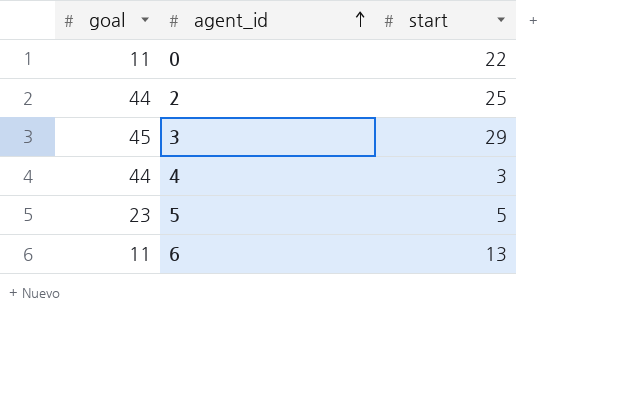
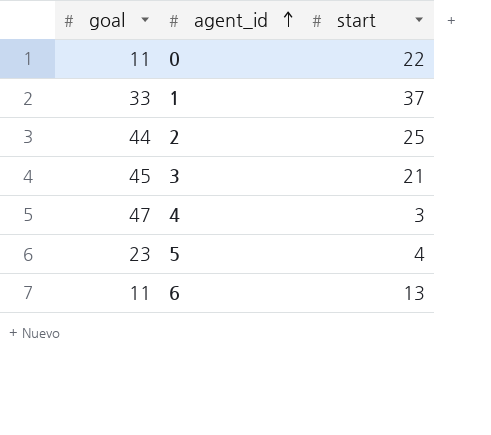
row 1: none -> 33 | 37
3 | start: 29 -> 21
4 | goal: 44 -> 47
5 | start: 5 -> 4

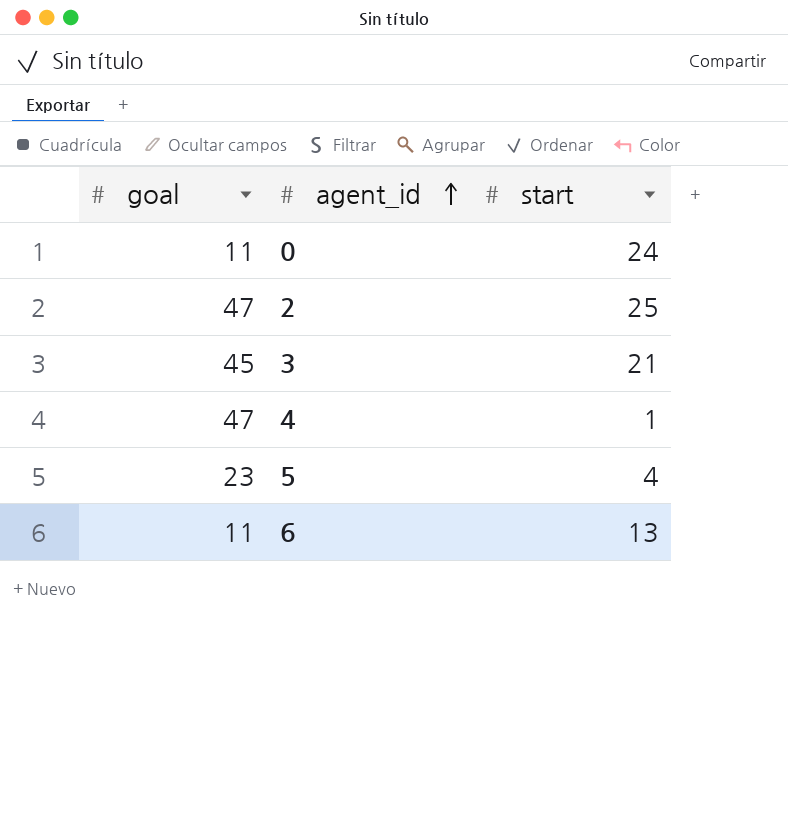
row 1: 33 | 37 -> none
0 | start: 22 -> 24
2 | goal: 44 -> 47
4 | start: 3 -> 1

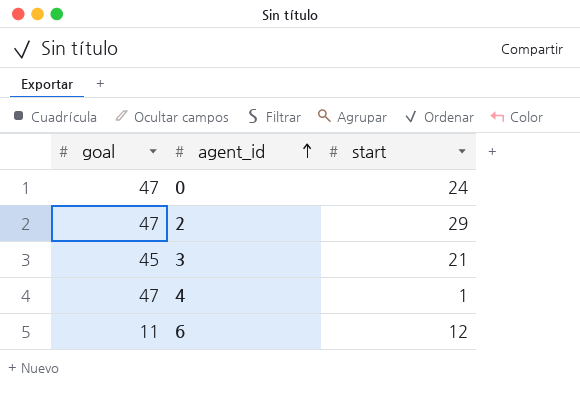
row 5: 23 | 4 -> none
0 | goal: 11 -> 47
2 | start: 25 -> 29
6 | start: 13 -> 12

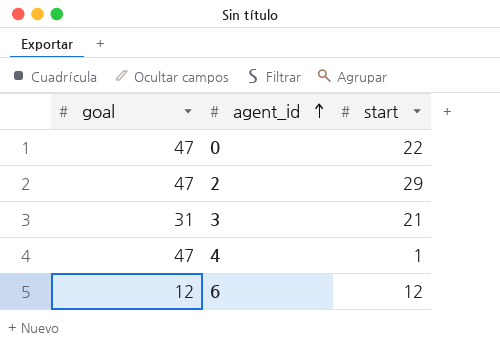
0 | start: 24 -> 22
3 | goal: 45 -> 31
6 | goal: 11 -> 12

